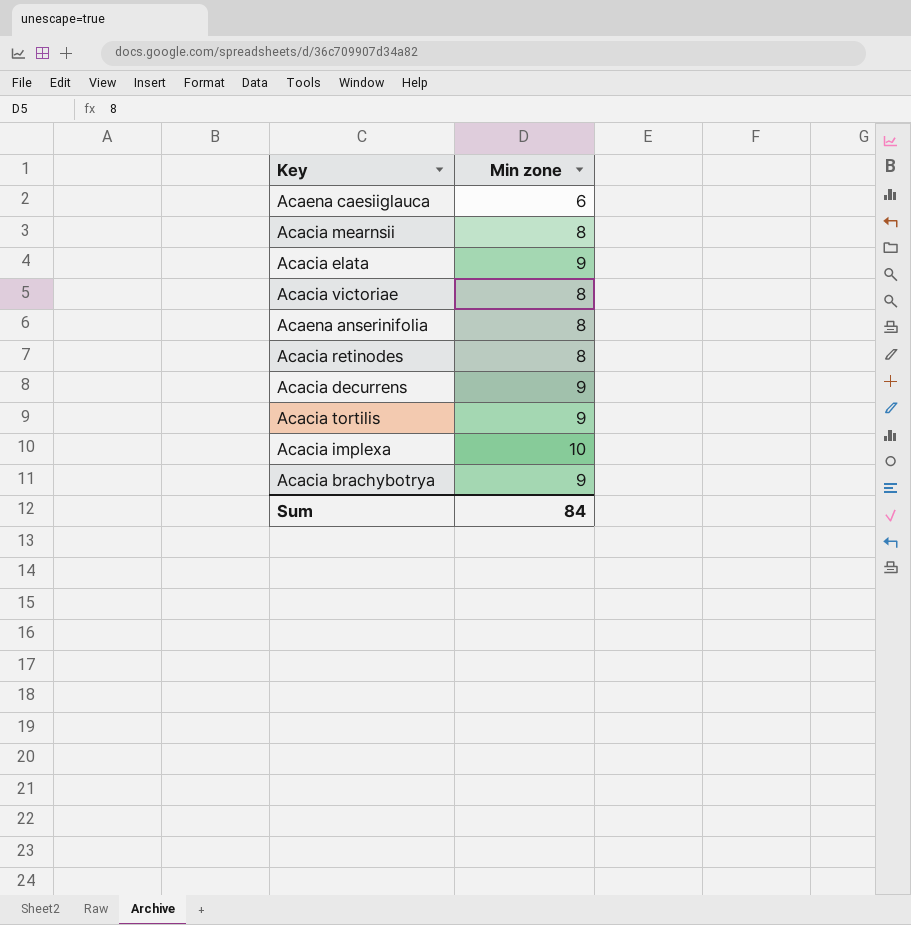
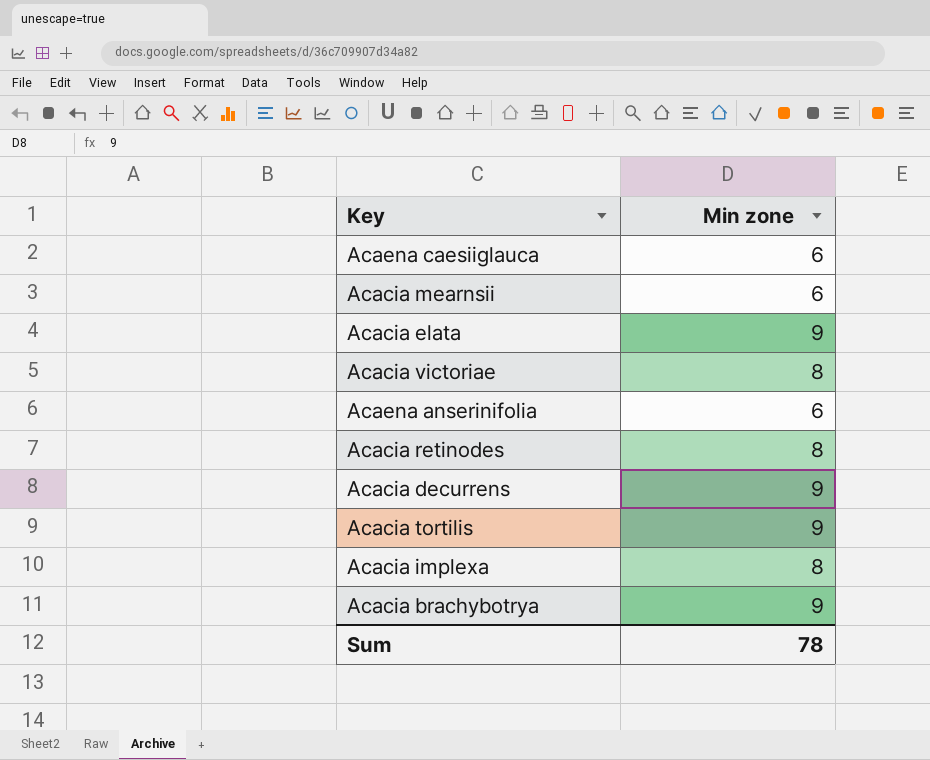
Acacia mearnsii | Min zone: 8 -> 6
Acaena anserinifolia | Min zone: 8 -> 6
Acacia implexa | Min zone: 10 -> 8
Sum | Min zone: 84 -> 78

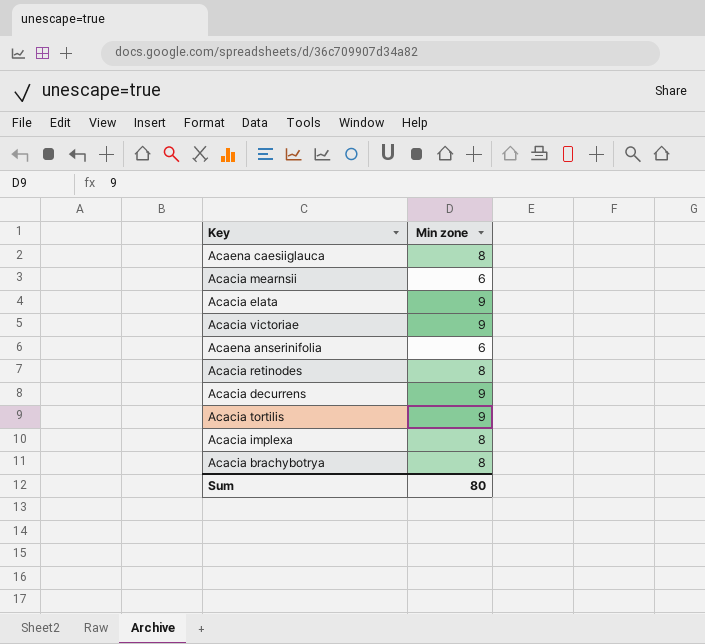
Acaena caesiiglauca | Min zone: 6 -> 8
Acacia victoriae | Min zone: 8 -> 9
Acacia brachybotrya | Min zone: 9 -> 8
Sum | Min zone: 78 -> 80

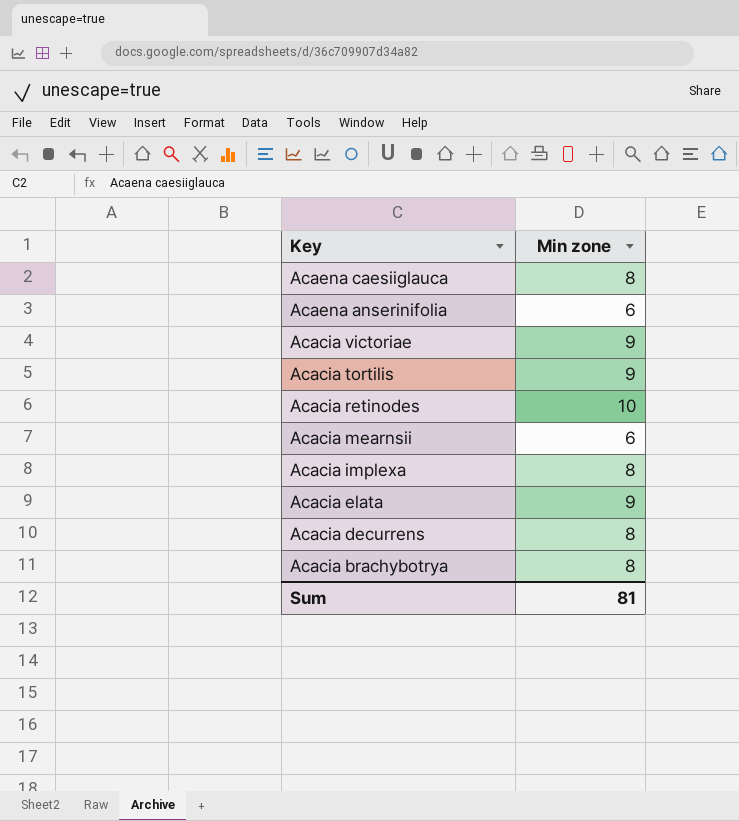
row order: none -> Key descending
Acacia retinodes | Min zone: 8 -> 10
Acacia decurrens | Min zone: 9 -> 8
Sum | Min zone: 80 -> 81

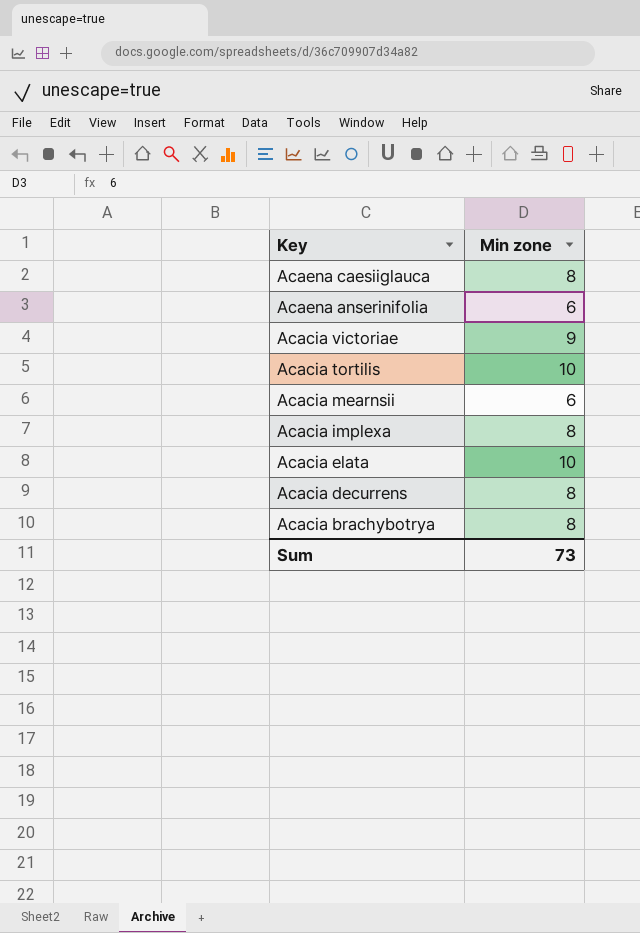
row Acacia retinodes: 10 -> none
Acacia tortilis | Min zone: 9 -> 10
Acacia elata | Min zone: 9 -> 10
Sum | Min zone: 81 -> 73

